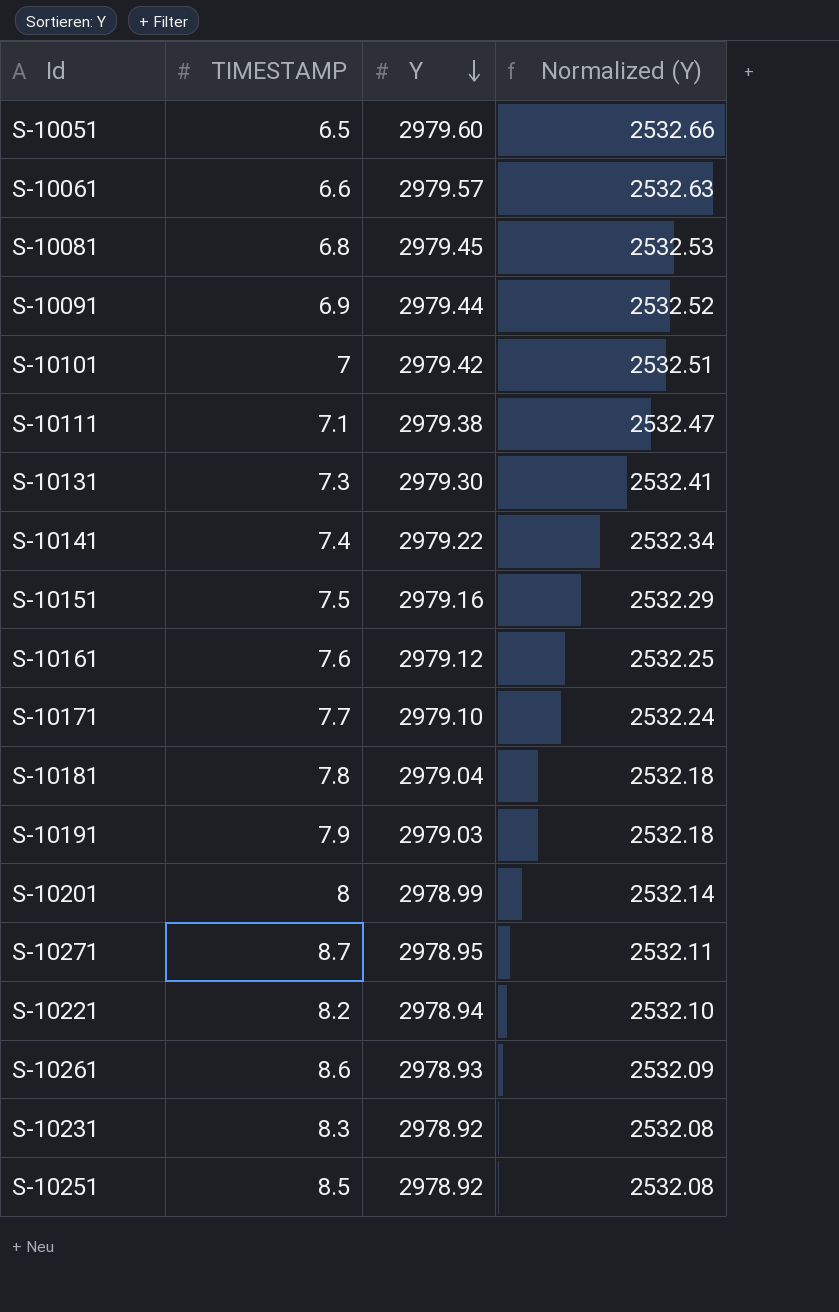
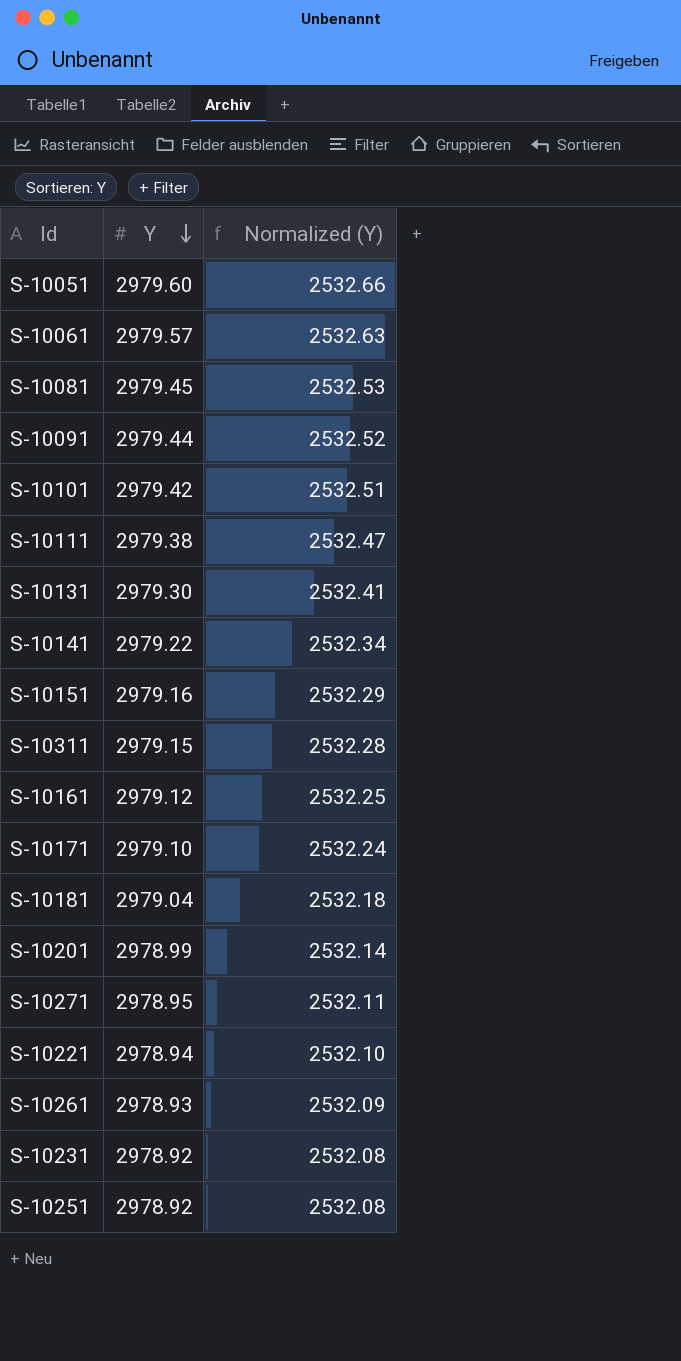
column TIMESTAMP | position: 2 -> none
row S-10191: 7.9 | 2979.03 | 2532.18 -> none
row S-10311: none -> 2979.15 | 2532.28

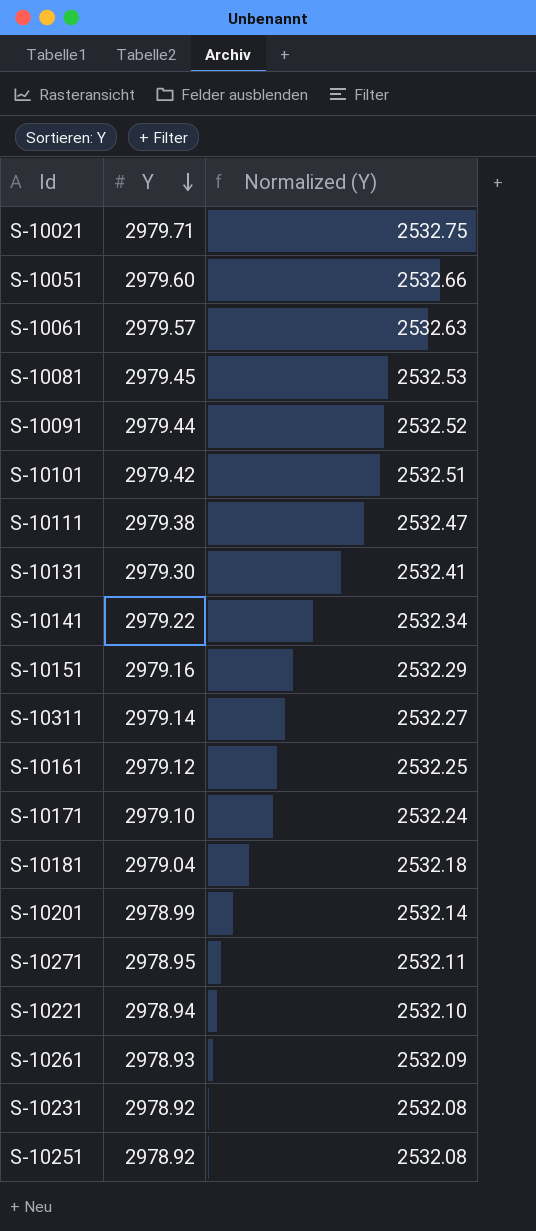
row S-10021: none -> 2979.71 | 2532.75
S-10311 | Y: 2979.15 -> 2979.14
S-10311 | Normalized (Y): 2532.28 -> 2532.27

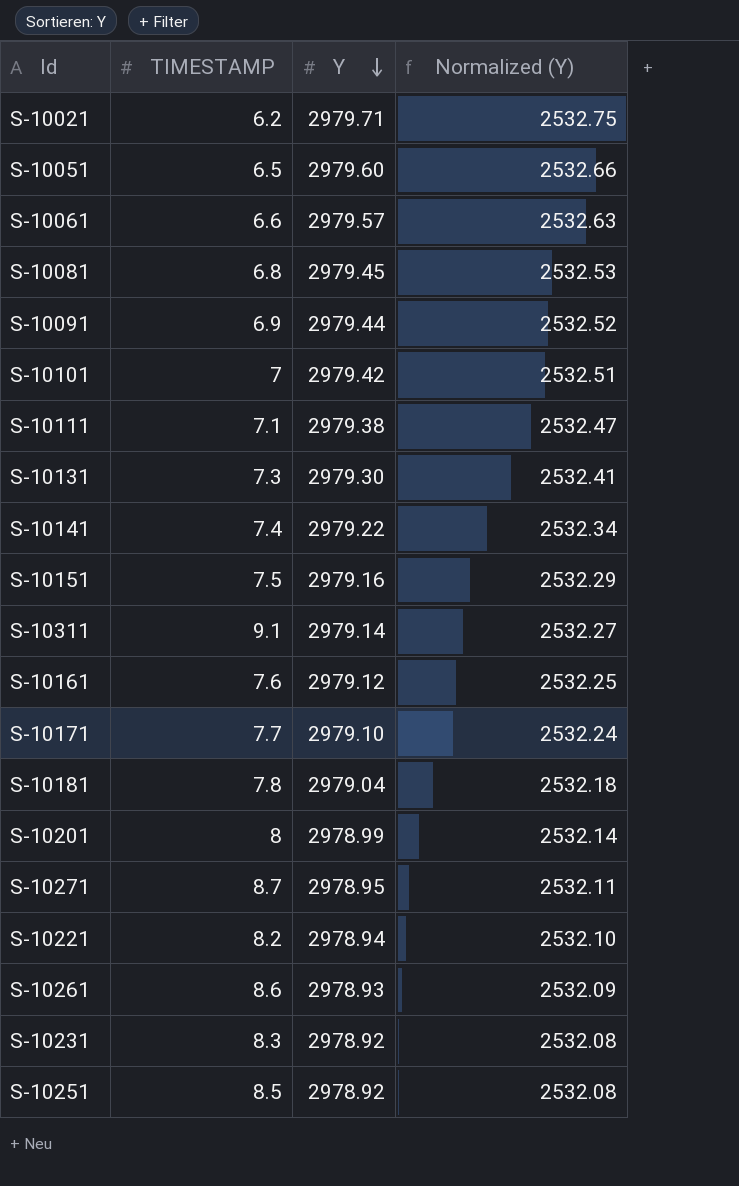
column TIMESTAMP | position: none -> 2

